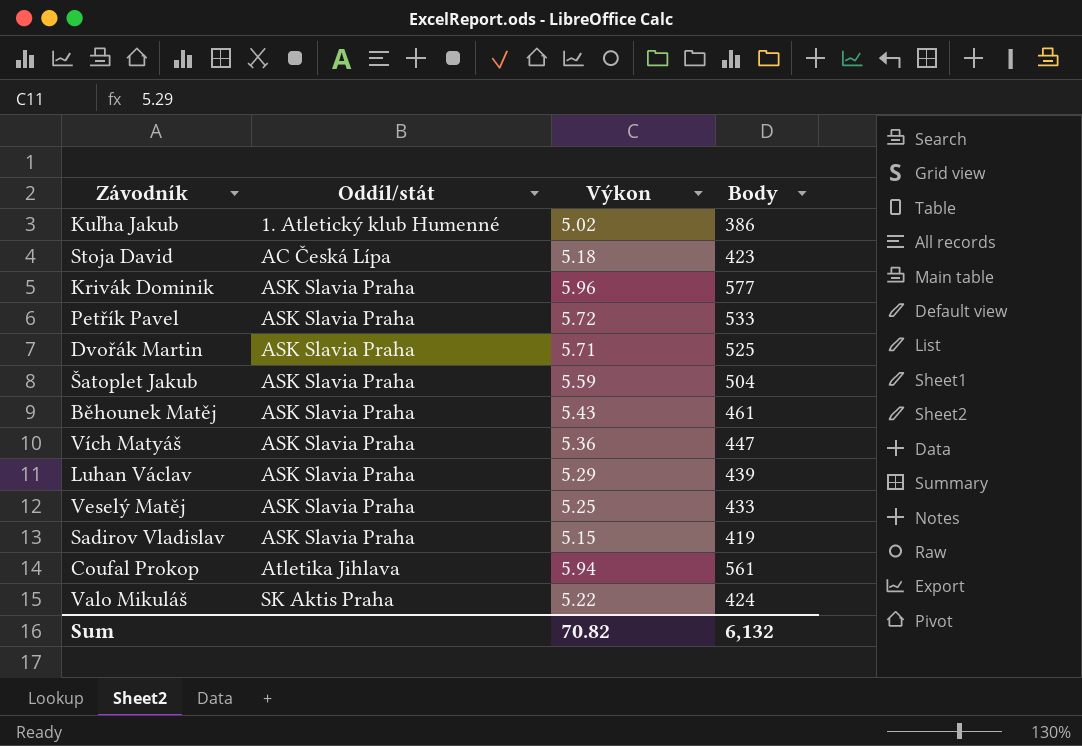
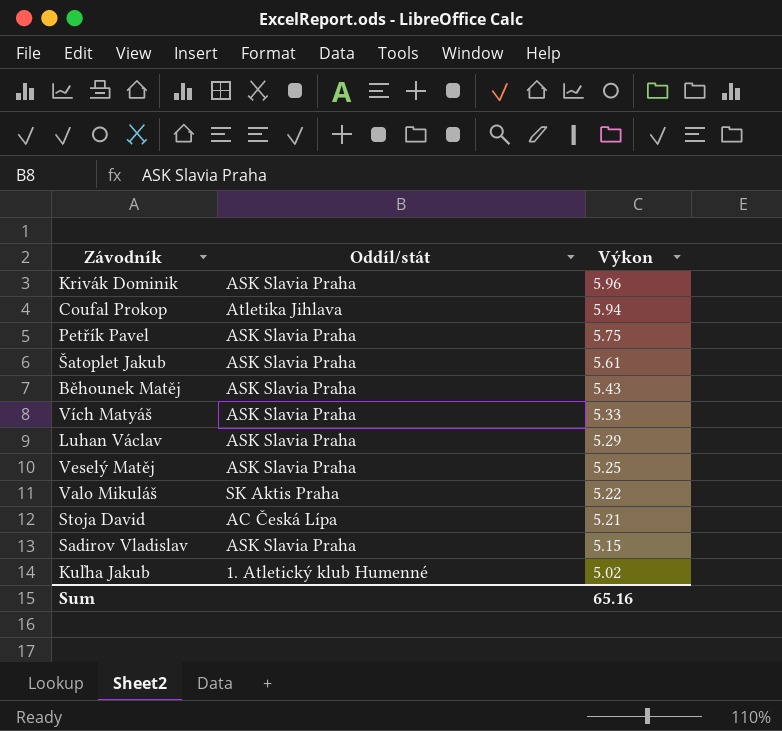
row order: Oddíl/stát ascending -> Výkon descending
column Body | position: 4 -> none
row Dvořák Martin: ASK Slavia Praha | 5.71 | 525 -> none
Petřík Pavel | Výkon: 5.72 -> 5.75
Šatoplet Jakub | Výkon: 5.59 -> 5.61
Vích Matyáš | Výkon: 5.36 -> 5.33
Stoja David | Výkon: 5.18 -> 5.21
Sum | Výkon: 70.82 -> 65.16

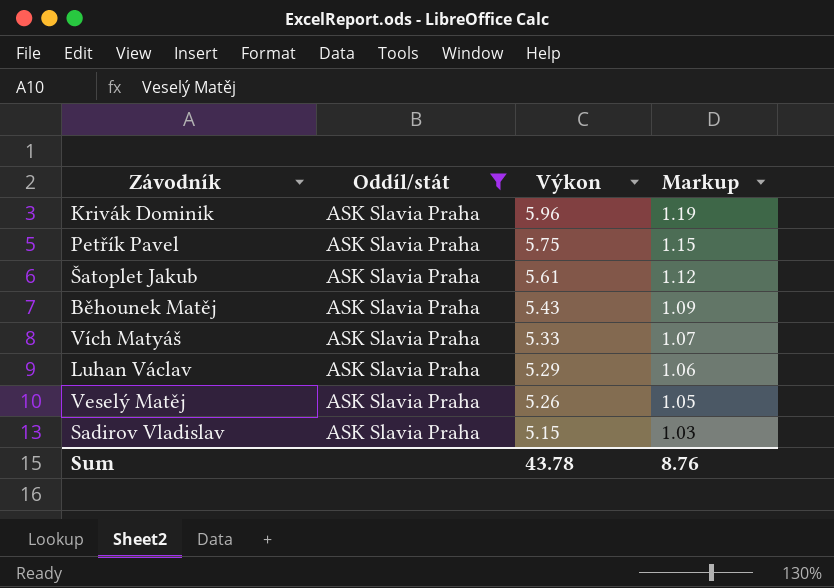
filter: none -> Oddíl/stát = ASK Slavia Praha
column Markup | formula: none -> [Výkon] * 0.2
Veselý Matěj | Výkon: 5.25 -> 5.26
Sum | Výkon: 65.16 -> 43.78

